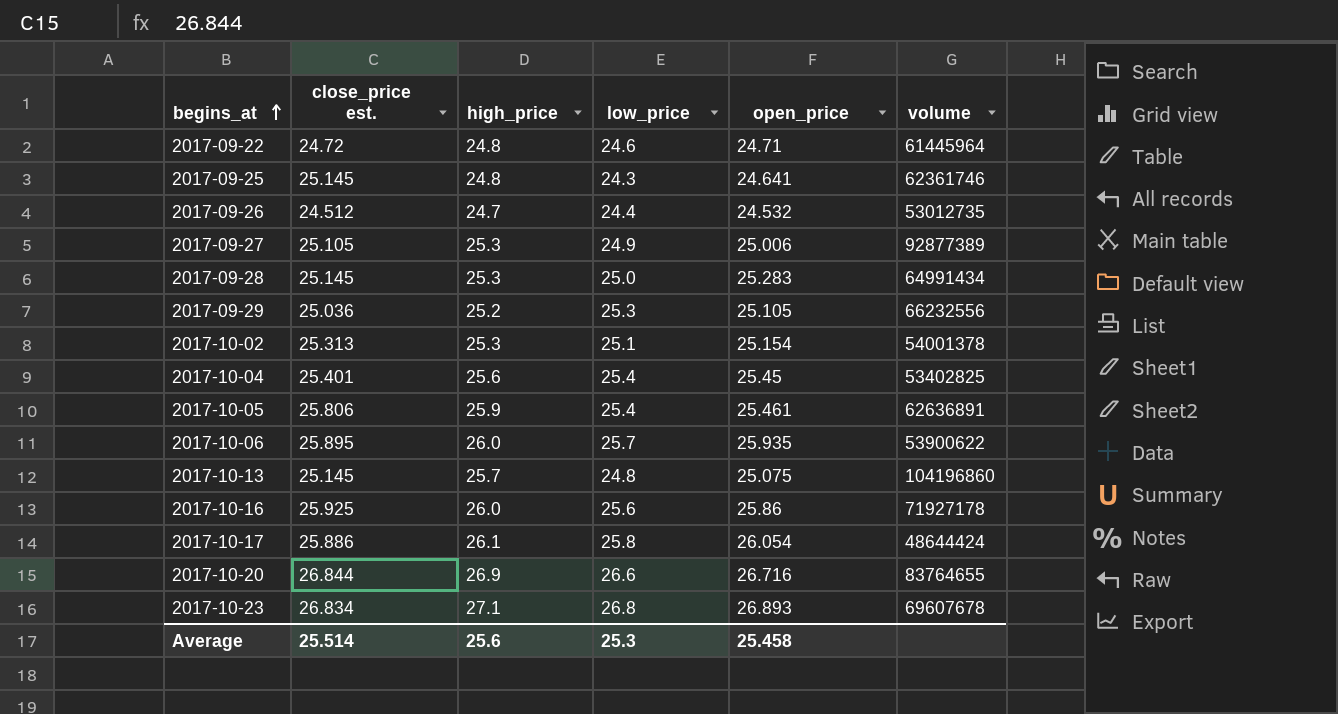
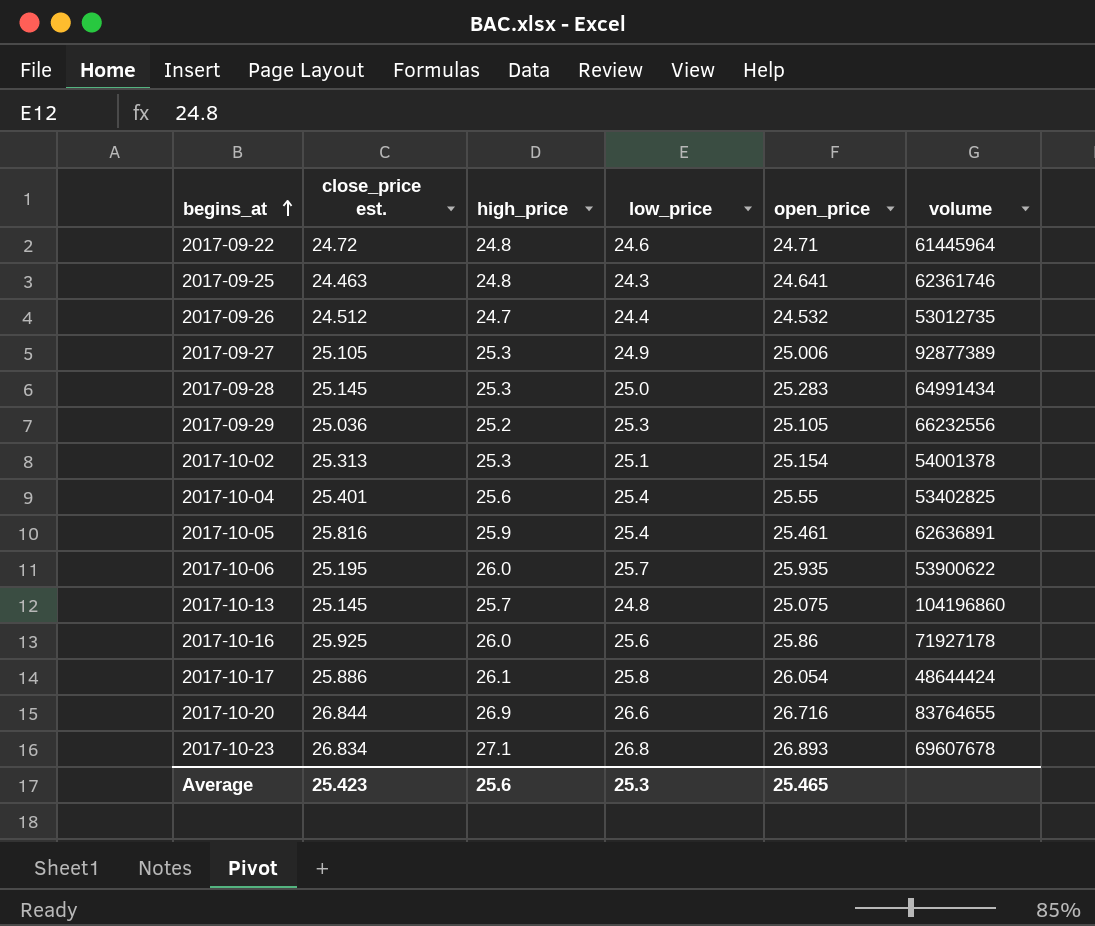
2017-09-25 | close_price est.: 25.145 -> 24.463
2017-10-04 | open_price: 25.45 -> 25.55
2017-10-05 | close_price est.: 25.806 -> 25.816
2017-10-06 | close_price est.: 25.895 -> 25.195
Average | close_price est.: 25.514 -> 25.423
Average | open_price: 25.458 -> 25.465

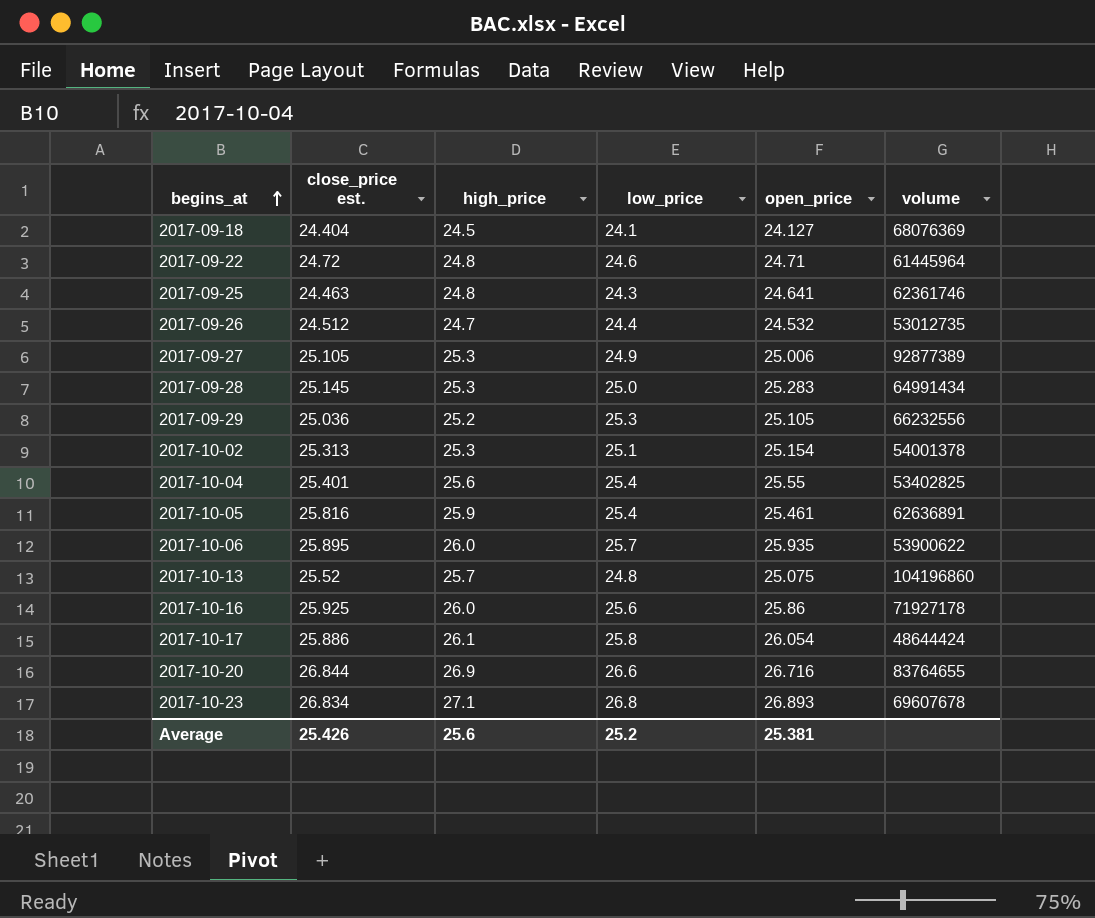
row 2017-09-18: none -> 24.404 | 24.5 | 24.1 | 24.127 | 68076369
2017-10-06 | close_price est.: 25.195 -> 25.895
2017-10-13 | close_price est.: 25.145 -> 25.52
Average | close_price est.: 25.423 -> 25.426
Average | low_price: 25.3 -> 25.2
Average | open_price: 25.465 -> 25.381

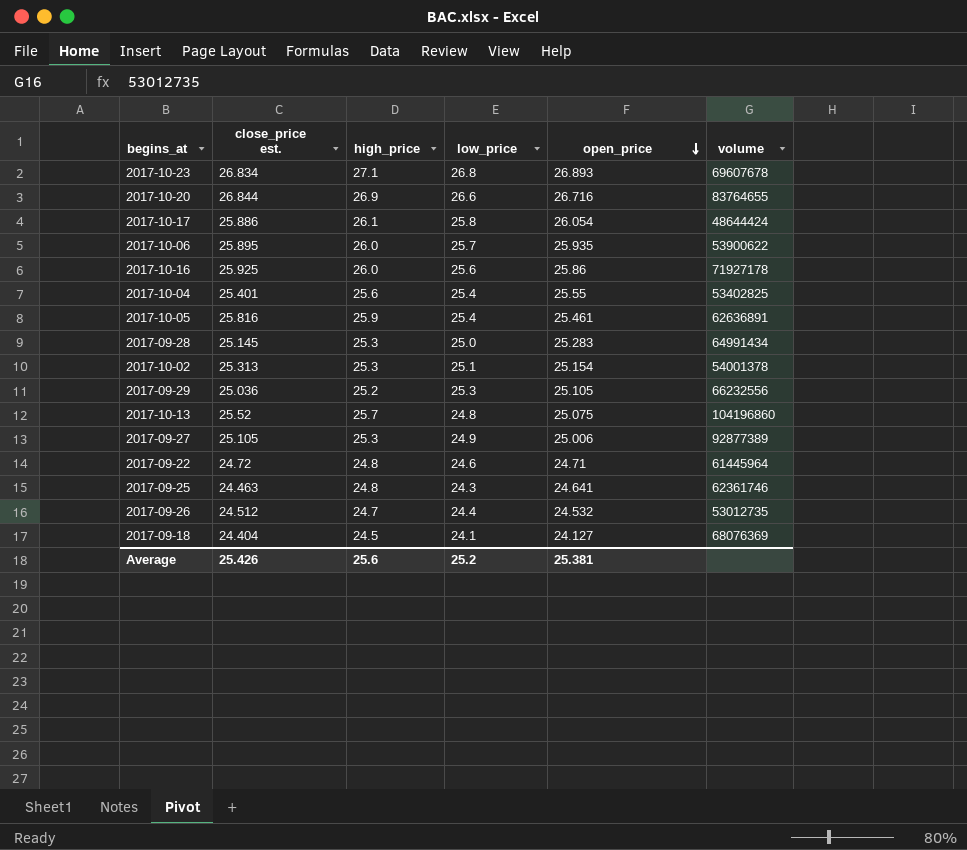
row order: begins_at ascending -> open_price descending

